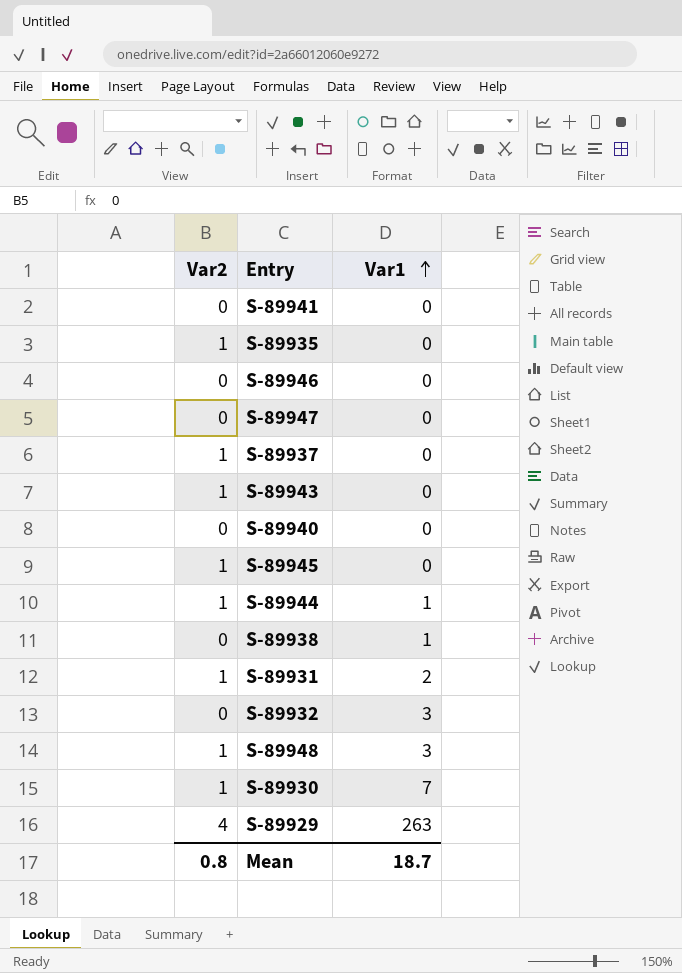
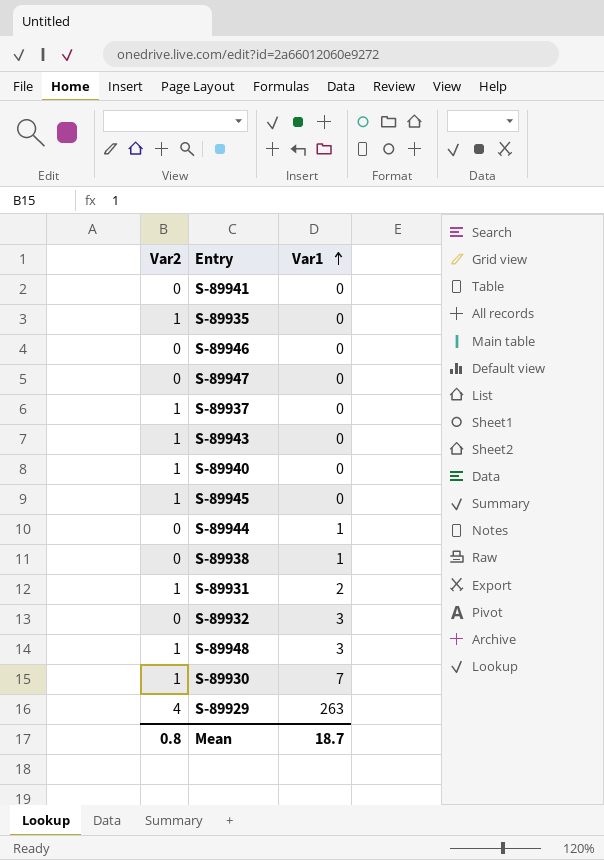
S-89940 | Var2: 0 -> 1
S-89944 | Var2: 1 -> 0

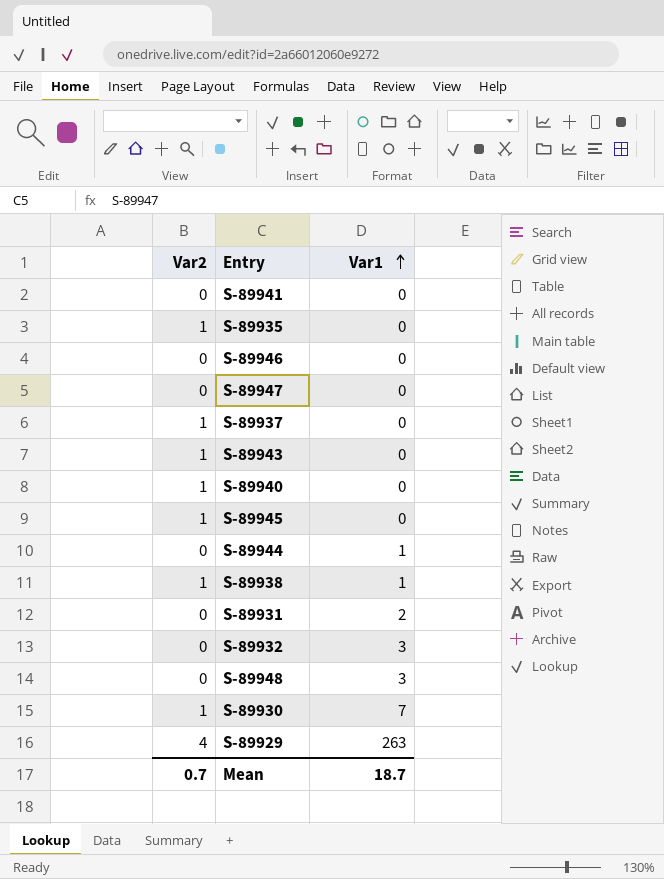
S-89938 | Var2: 0 -> 1
S-89931 | Var2: 1 -> 0
S-89948 | Var2: 1 -> 0
Mean | Var2: 0.8 -> 0.7

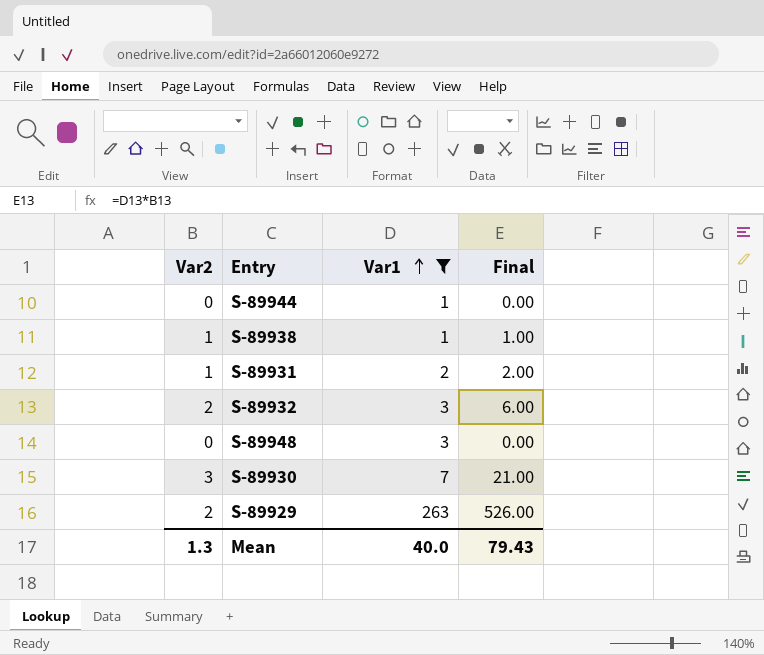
filter: none -> Var1 != 0
column Final | formula: none -> [Var2] * [Var1]
S-89931 | Var2: 0 -> 1
S-89932 | Var2: 0 -> 2
S-89930 | Var2: 1 -> 3
S-89929 | Var2: 4 -> 2
Mean | Var2: 0.7 -> 1.3
Mean | Var1: 18.7 -> 40.0

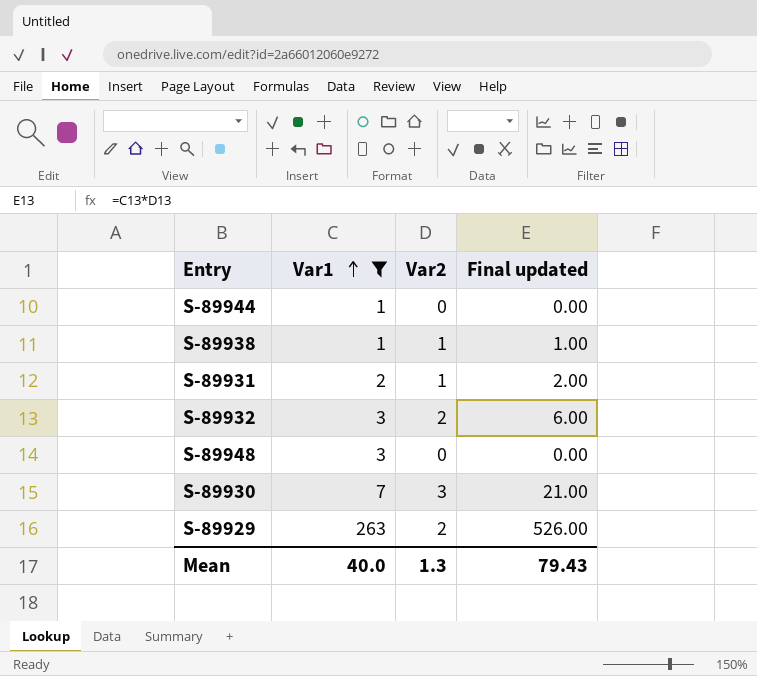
column Var2 | position: 1 -> 3
column name: Final -> Final updated

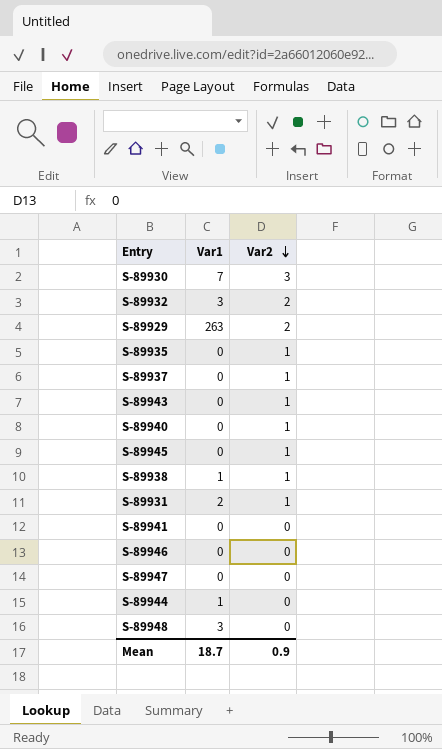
filter: Var1 != 0 -> none
row order: Var1 ascending -> Var2 descending
column Final updated | formula: [Var1] * [Var2] -> none
Mean | Var1: 40.0 -> 18.7
Mean | Var2: 1.3 -> 0.9

